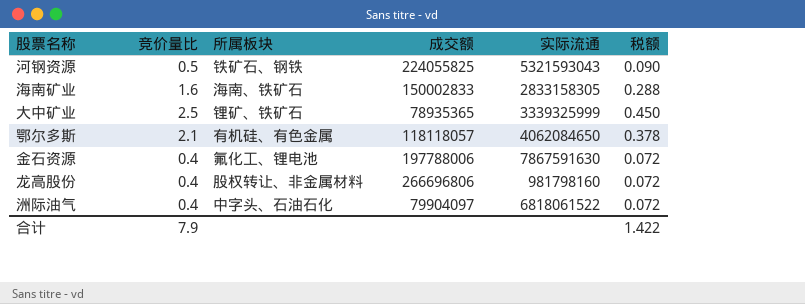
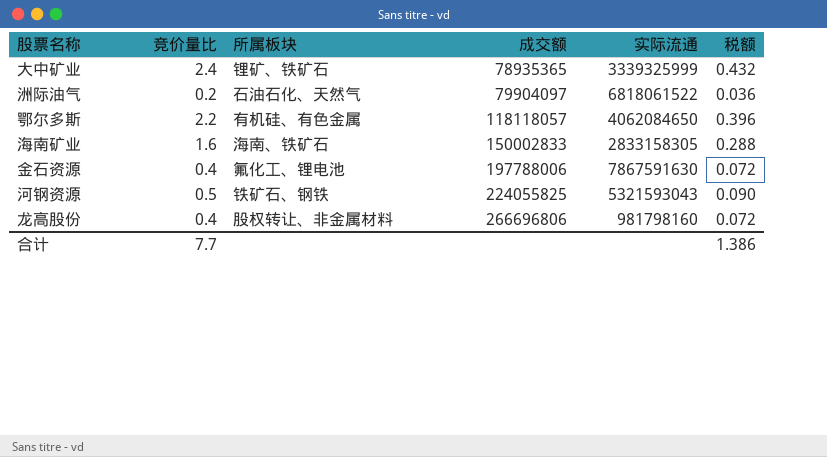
row order: none -> 成交额 ascending
大中矿业 | 竞价量比: 2.5 -> 2.4
大中矿业 | 税额: 0.450 -> 0.432
洲际油气 | 竞价量比: 0.4 -> 0.2
洲际油气 | 所属板块: 中字头、石油石化 -> 石油石化、天然气
洲际油气 | 税额: 0.072 -> 0.036
鄂尔多斯 | 竞价量比: 2.1 -> 2.2
鄂尔多斯 | 税额: 0.378 -> 0.396
合计 | 竞价量比: 7.9 -> 7.7
合计 | 税额: 1.422 -> 1.386

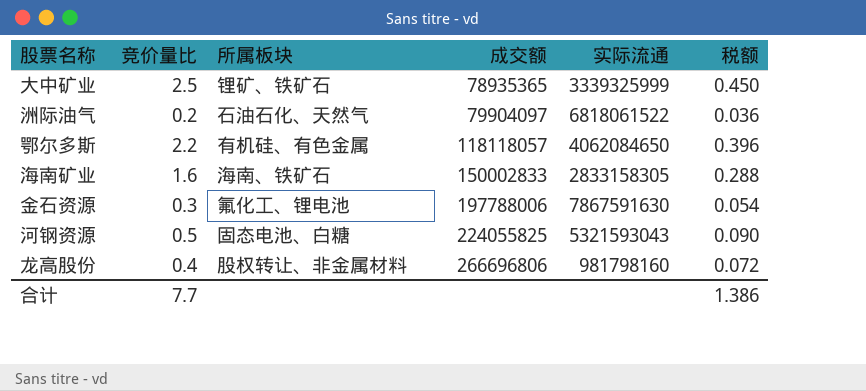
大中矿业 | 竞价量比: 2.4 -> 2.5
大中矿业 | 税额: 0.432 -> 0.450
金石资源 | 竞价量比: 0.4 -> 0.3
金石资源 | 税额: 0.072 -> 0.054
河钢资源 | 所属板块: 铁矿石、钢铁 -> 固态电池、白糖

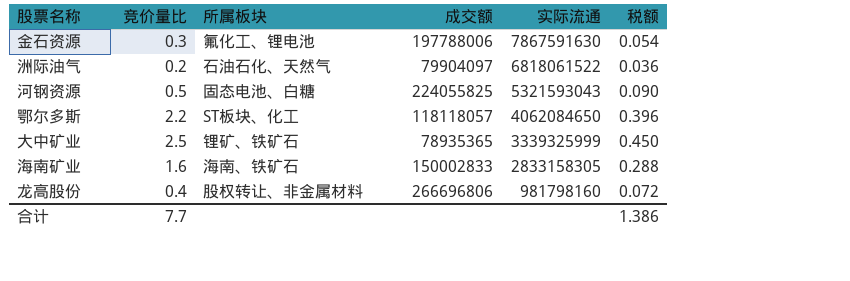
row order: 成交额 ascending -> 实际流通 descending
鄂尔多斯 | 所属板块: 有机硅、有色金属 -> ST板块、化工

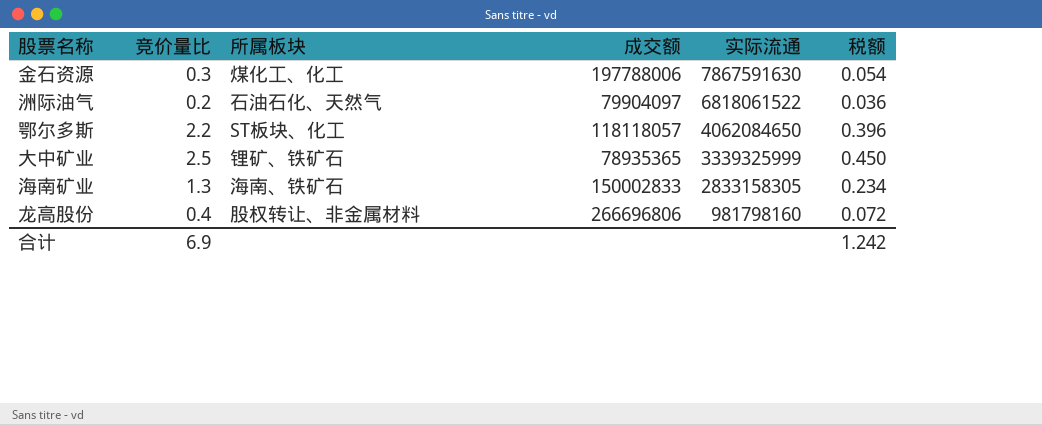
row 河钢资源: 0.5 | 固态电池、白糖 | 224055825 | 5321593043 | 0.090 -> none
金石资源 | 所属板块: 氟化工、锂电池 -> 煤化工、化工
海南矿业 | 竞价量比: 1.6 -> 1.3
海南矿业 | 税额: 0.288 -> 0.234
合计 | 竞价量比: 7.7 -> 6.9
合计 | 税额: 1.386 -> 1.242

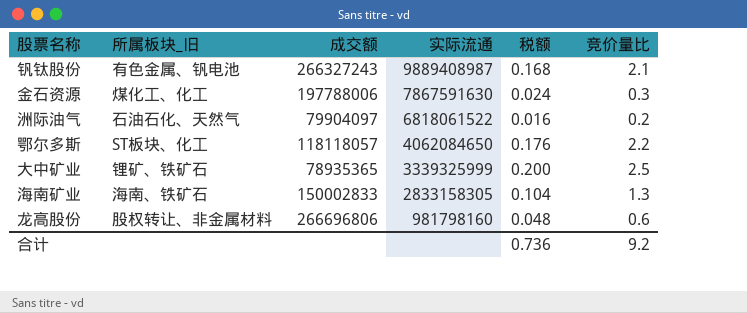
column name: 所属板块 -> 所属板块_旧
column 税额 | formula: [竞价量比] * 0.18 -> [竞价量比] * 0.08
column 竞价量比 | position: 2 -> 6
row 钒钛股份: none -> 有色金属、钒电池 | 266327243 | 9889408987 | 0.168 | 2.1
龙高股份 | 竞价量比: 0.4 -> 0.6
合计 | 税额: 1.242 -> 0.736
合计 | 竞价量比: 6.9 -> 9.2

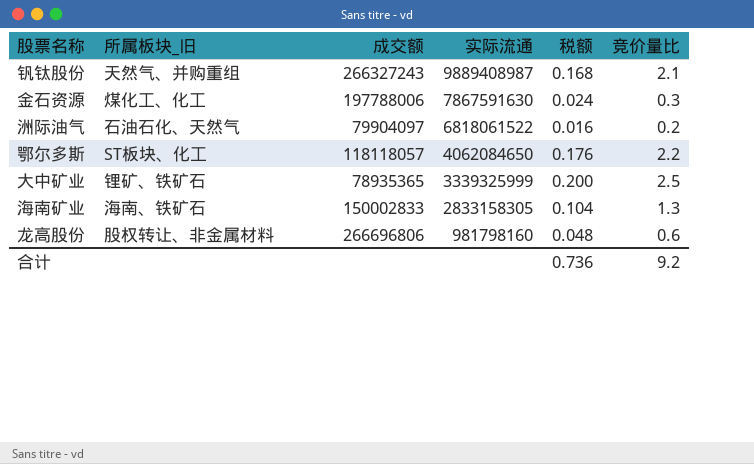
钒钛股份 | 所属板块_旧: 有色金属、钒电池 -> 天然气、并购重组

